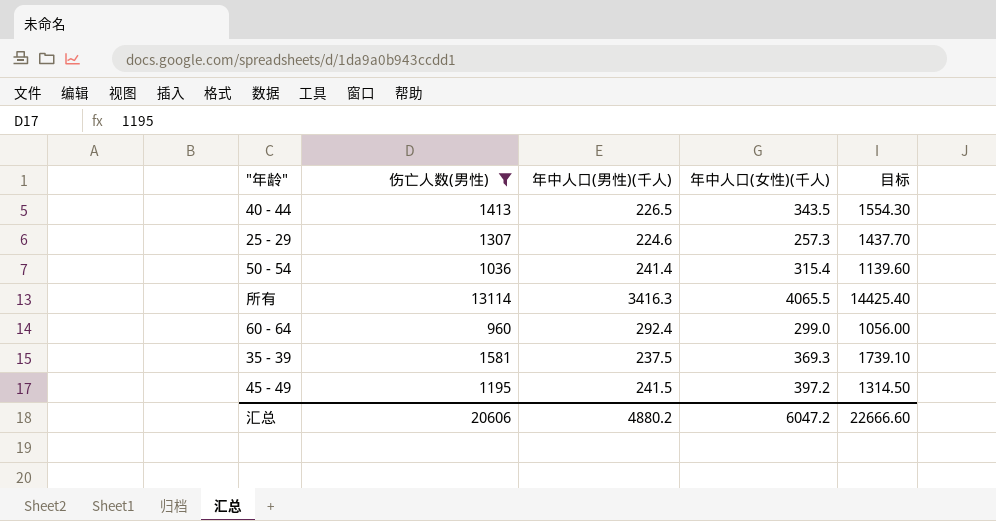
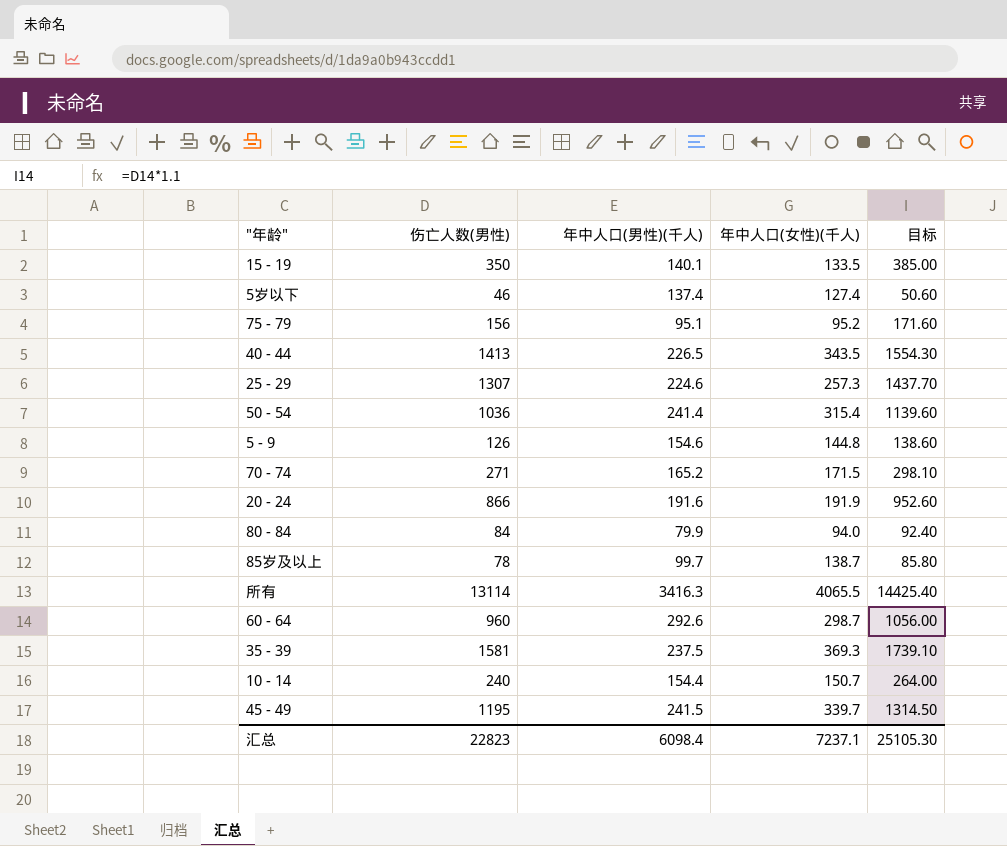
filter: 伤亡人数(男性) >= 960 -> none
60 - 64 | 年中人口(男性)(千人): 292.4 -> 292.6
60 - 64 | 年中人口(女性)(千人): 299.0 -> 298.7
45 - 49 | 年中人口(女性)(千人): 397.2 -> 339.7
汇总 | 伤亡人数(男性): 20606 -> 22823
汇总 | 年中人口(男性)(千人): 4880.2 -> 6098.4
汇总 | 年中人口(女性)(千人): 6047.2 -> 7237.1
汇总 | 目标: 22666.60 -> 25105.30

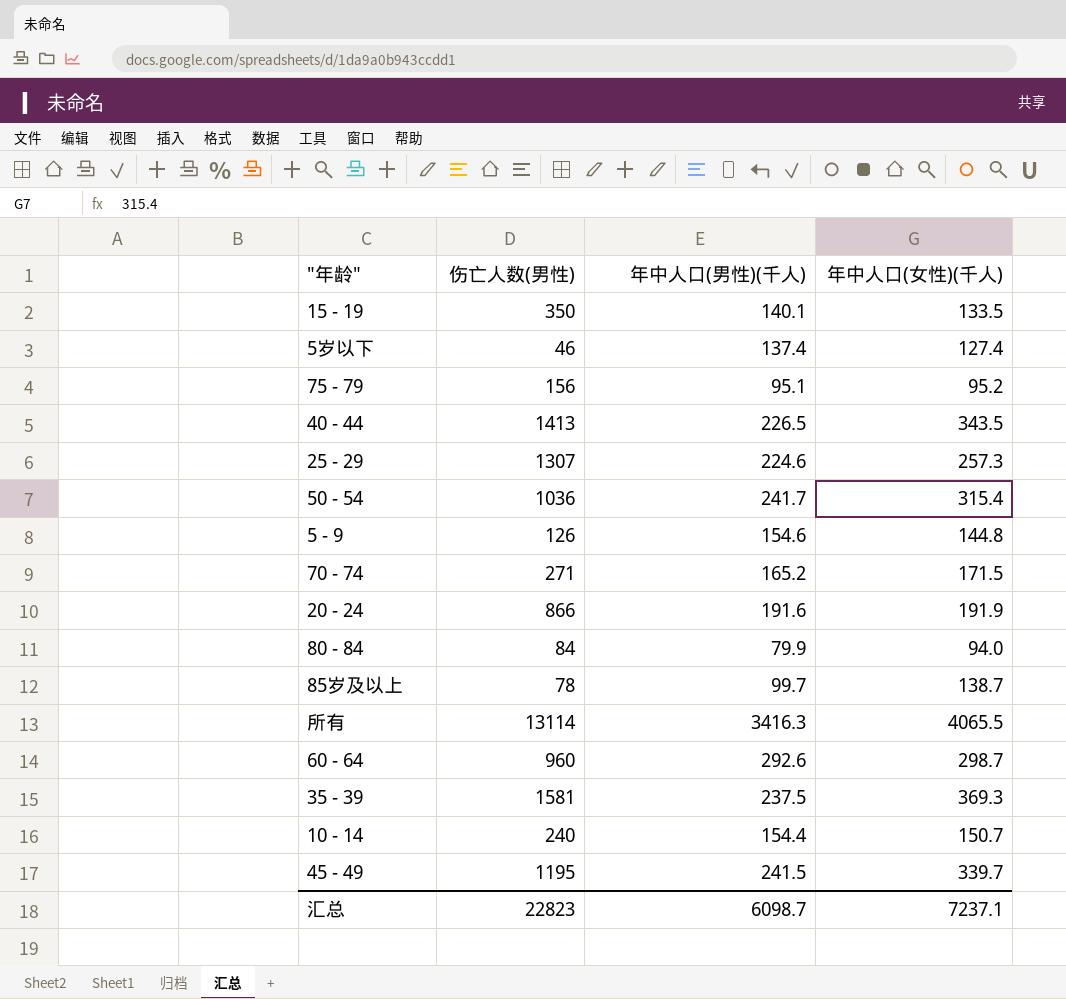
column 目标 | formula: [伤亡人数(男性)] * 1.1 -> none
50 - 54 | 年中人口(男性)(千人): 241.4 -> 241.7
汇总 | 年中人口(男性)(千人): 6098.4 -> 6098.7

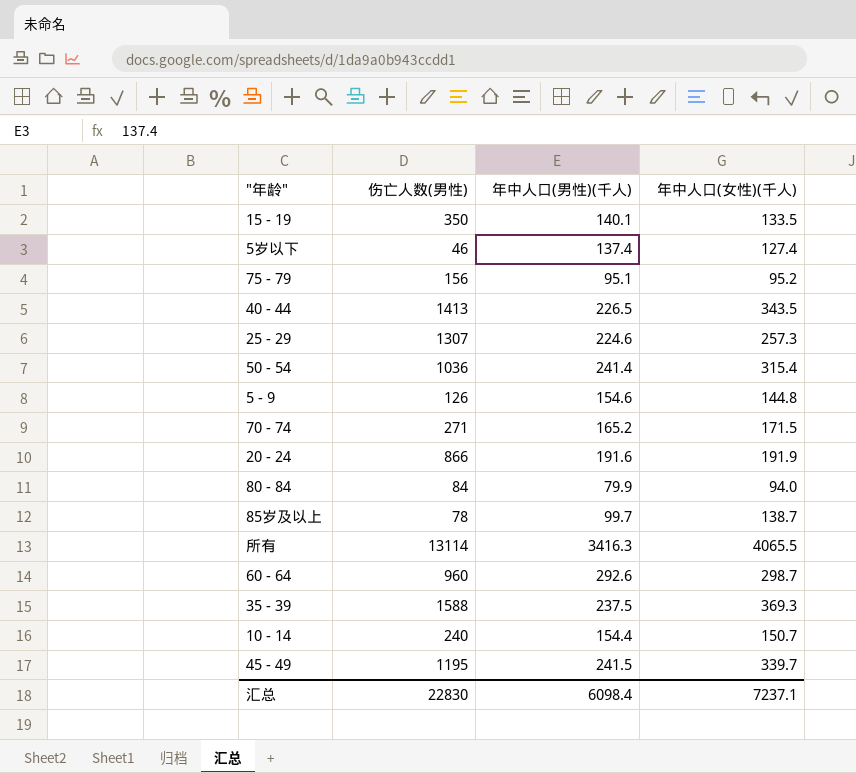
50 - 54 | 年中人口(男性)(千人): 241.7 -> 241.4
35 - 39 | 伤亡人数(男性): 1581 -> 1588
汇总 | 伤亡人数(男性): 22823 -> 22830
汇总 | 年中人口(男性)(千人): 6098.7 -> 6098.4

